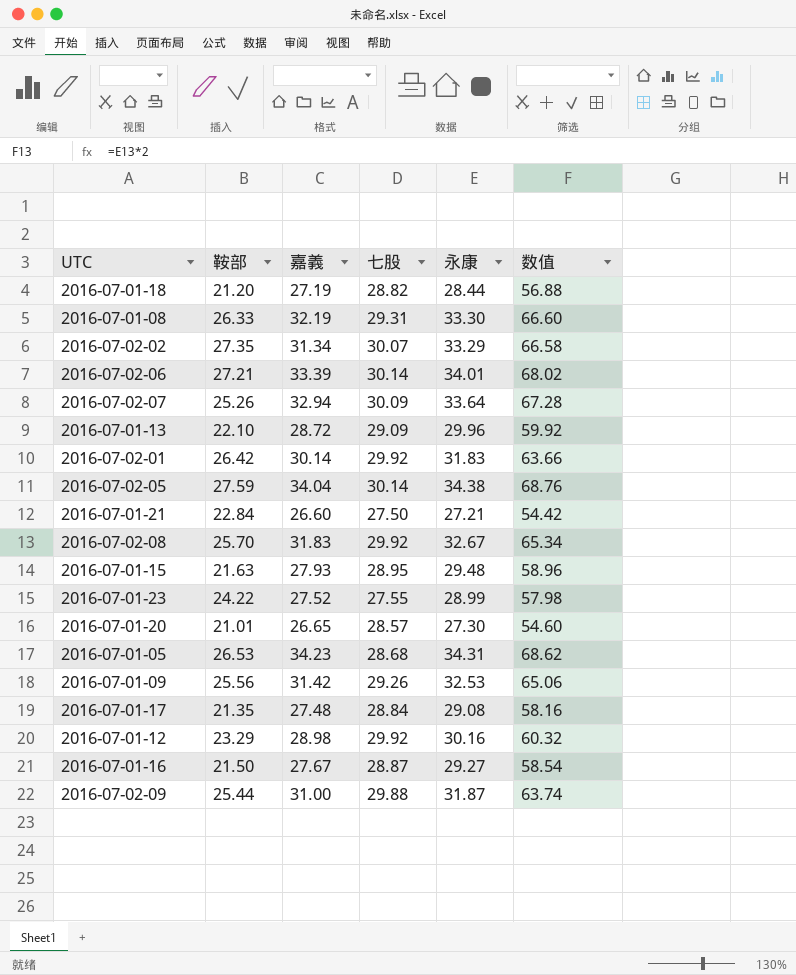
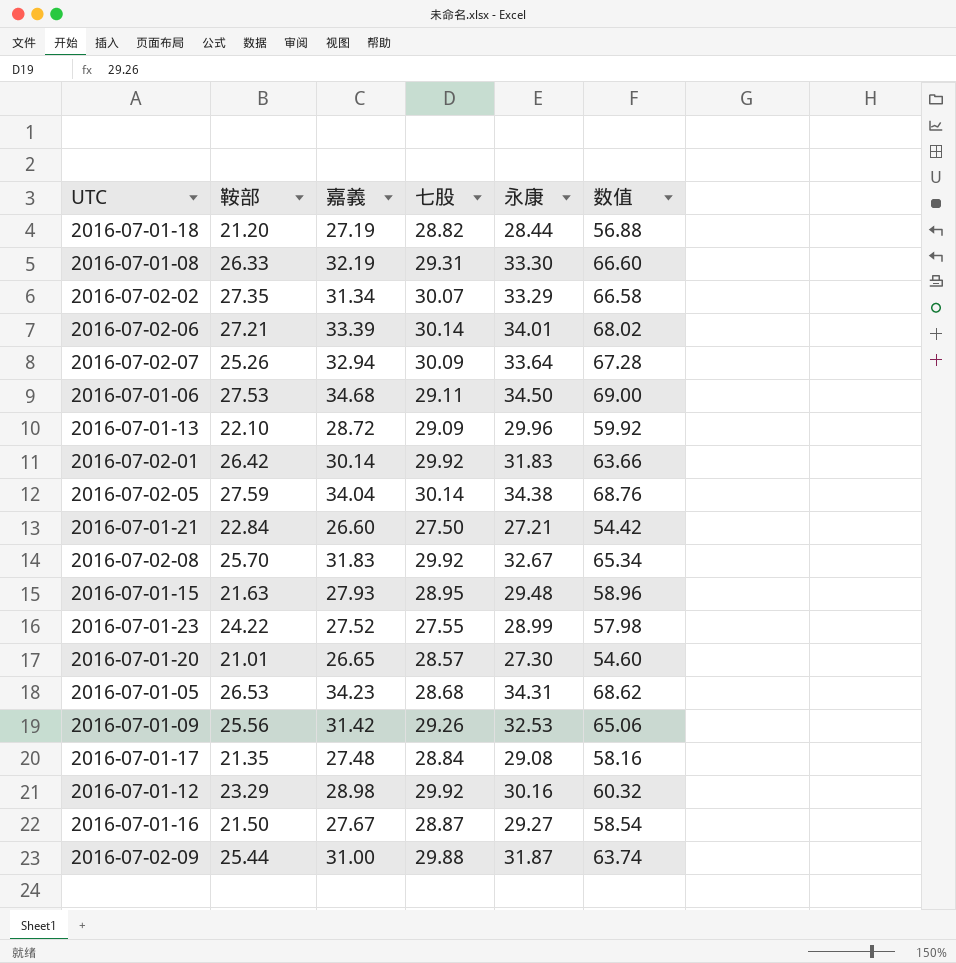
row 2016-07-01-06: none -> 27.53 | 34.68 | 29.11 | 34.50 | 69.00

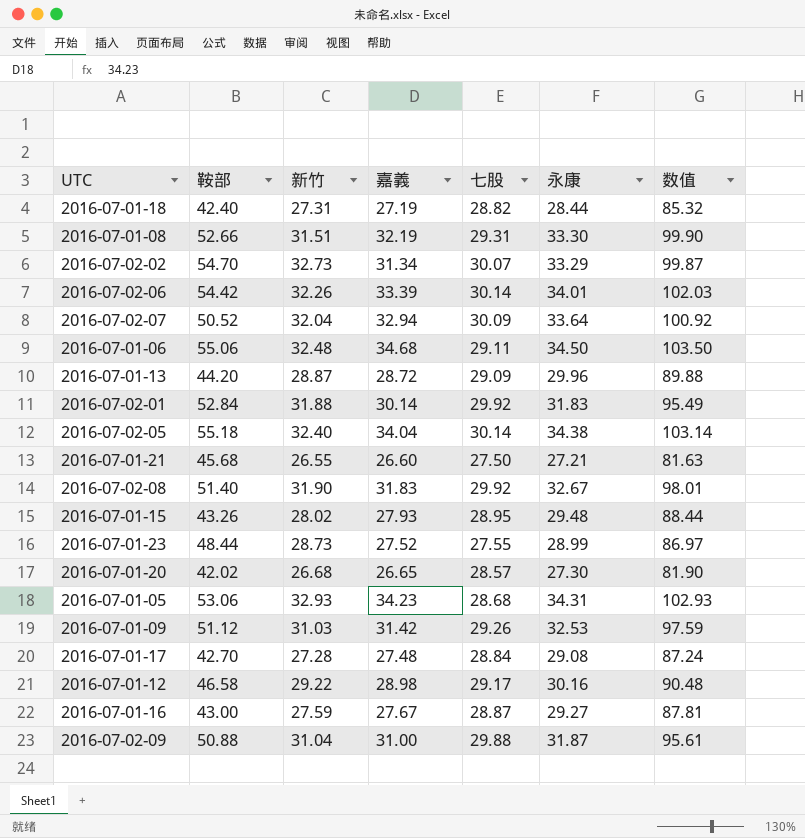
column 新竹 | position: none -> 3
column 数值 | formula: [永康] * 2 -> [永康] * 3
2016-07-01-18 | 鞍部: 21.20 -> 42.40
2016-07-01-08 | 鞍部: 26.33 -> 52.66
2016-07-02-02 | 鞍部: 27.35 -> 54.70
2016-07-02-06 | 鞍部: 27.21 -> 54.42
2016-07-02-07 | 鞍部: 25.26 -> 50.52
2016-07-01-06 | 鞍部: 27.53 -> 55.06
2016-07-01-13 | 鞍部: 22.10 -> 44.20
2016-07-02-01 | 鞍部: 26.42 -> 52.84
2016-07-02-05 | 鞍部: 27.59 -> 55.18
2016-07-01-21 | 鞍部: 22.84 -> 45.68
2016-07-02-08 | 鞍部: 25.70 -> 51.40
2016-07-01-15 | 鞍部: 21.63 -> 43.26
2016-07-01-23 | 鞍部: 24.22 -> 48.44
2016-07-01-20 | 鞍部: 21.01 -> 42.02
2016-07-01-05 | 鞍部: 26.53 -> 53.06
2016-07-01-09 | 鞍部: 25.56 -> 51.12
2016-07-01-17 | 鞍部: 21.35 -> 42.70
2016-07-01-12 | 鞍部: 23.29 -> 46.58
2016-07-01-12 | 七股: 29.92 -> 29.17
2016-07-01-16 | 鞍部: 21.50 -> 43.00
2016-07-02-09 | 鞍部: 25.44 -> 50.88

